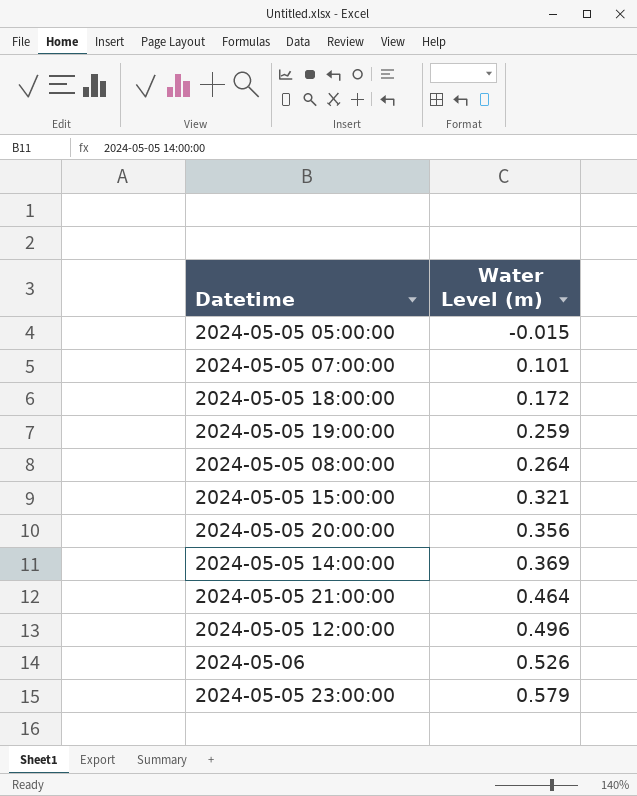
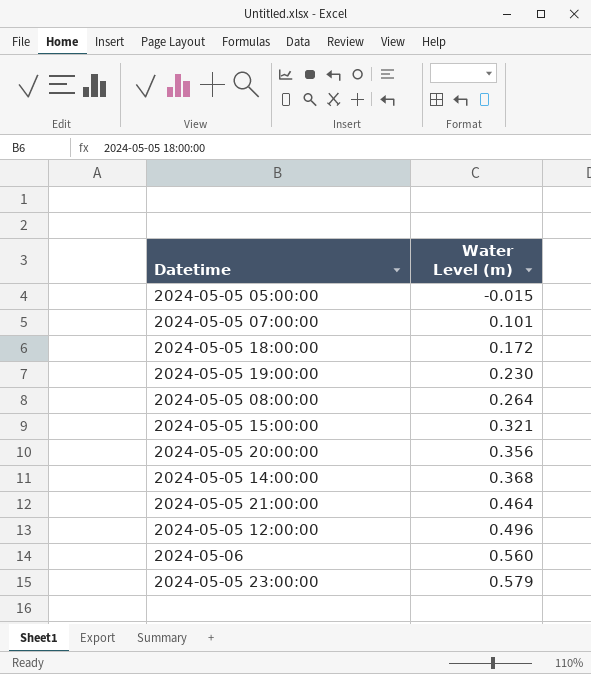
2024-05-05 19:00:00 | Water Level (m): 0.259 -> 0.230
2024-05-05 14:00:00 | Water Level (m): 0.369 -> 0.368
2024-05-06 | Water Level (m): 0.526 -> 0.560

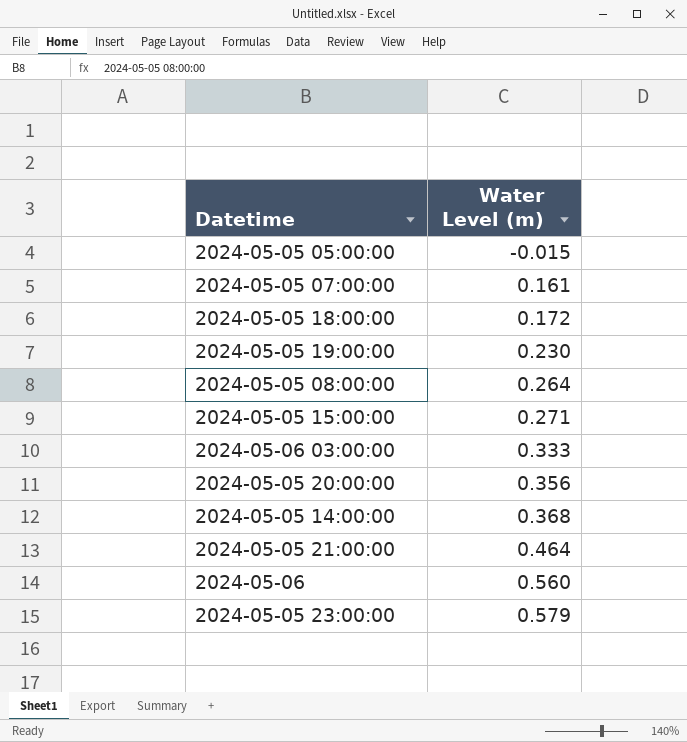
row 2024-05-05 12:00:00: 0.496 -> none
2024-05-05 07:00:00 | Water Level (m): 0.101 -> 0.161
2024-05-05 15:00:00 | Water Level (m): 0.321 -> 0.271
row 2024-05-06 03:00:00: none -> 0.333

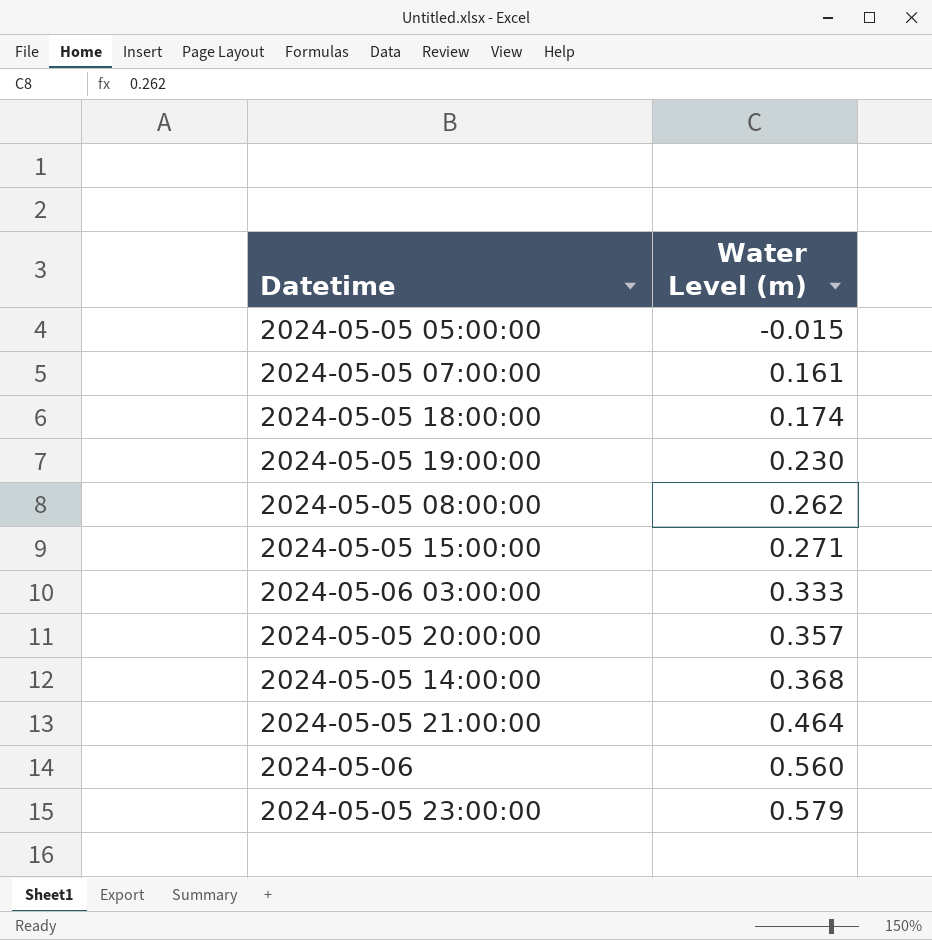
2024-05-05 18:00:00 | Water Level (m): 0.172 -> 0.174
2024-05-05 08:00:00 | Water Level (m): 0.264 -> 0.262
2024-05-05 20:00:00 | Water Level (m): 0.356 -> 0.357

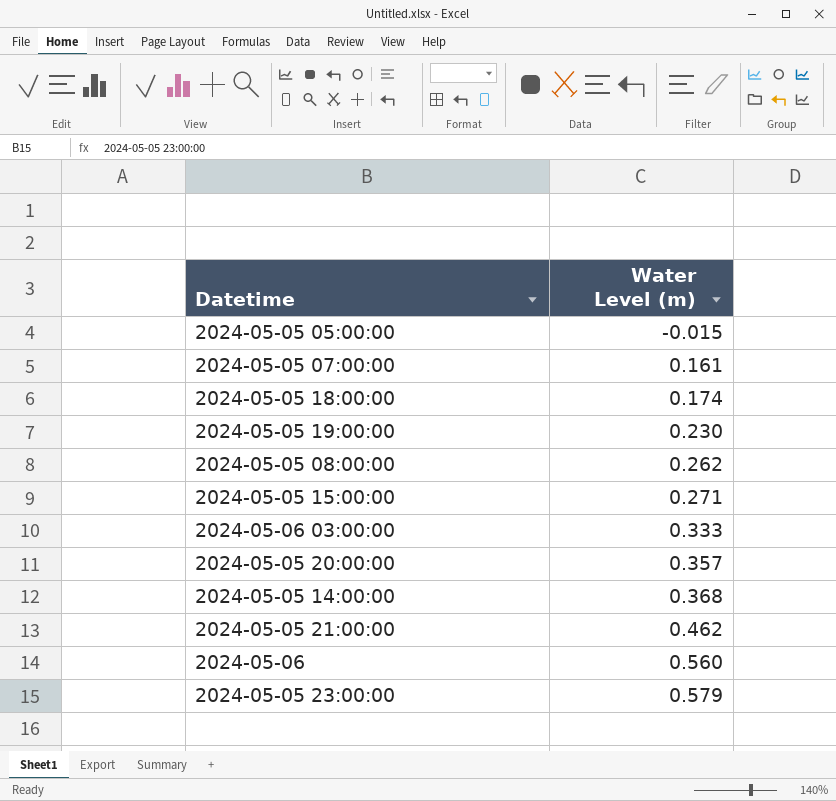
2024-05-05 21:00:00 | Water Level (m): 0.464 -> 0.462

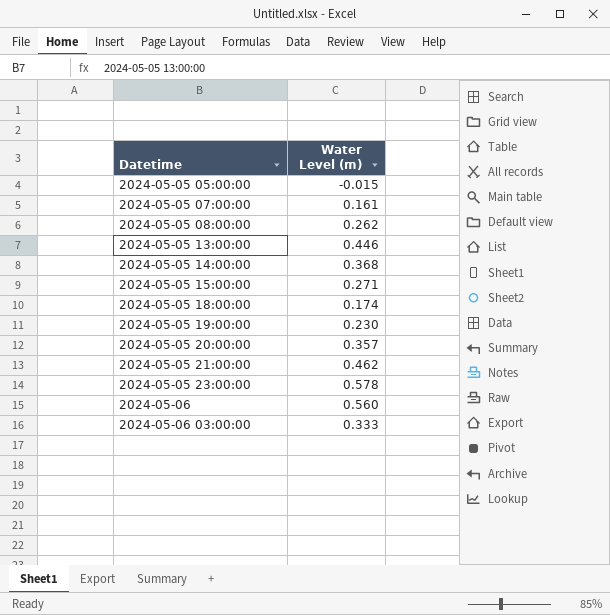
row order: Water Level (m) ascending -> Datetime ascending
row 2024-05-05 13:00:00: none -> 0.446
2024-05-05 23:00:00 | Water Level (m): 0.579 -> 0.578

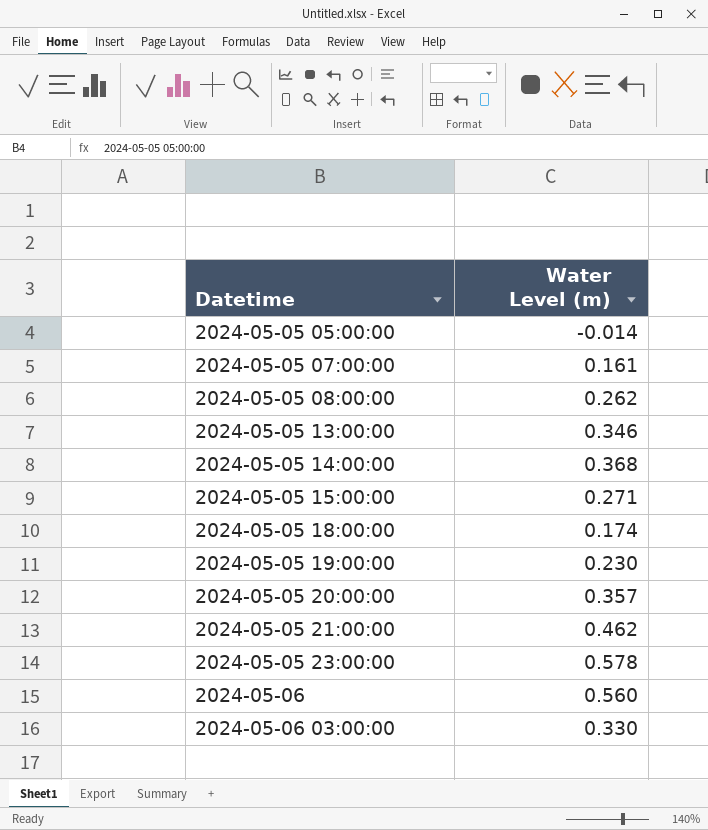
2024-05-05 05:00:00 | Water Level (m): -0.015 -> -0.014
2024-05-05 13:00:00 | Water Level (m): 0.446 -> 0.346
2024-05-06 03:00:00 | Water Level (m): 0.333 -> 0.330

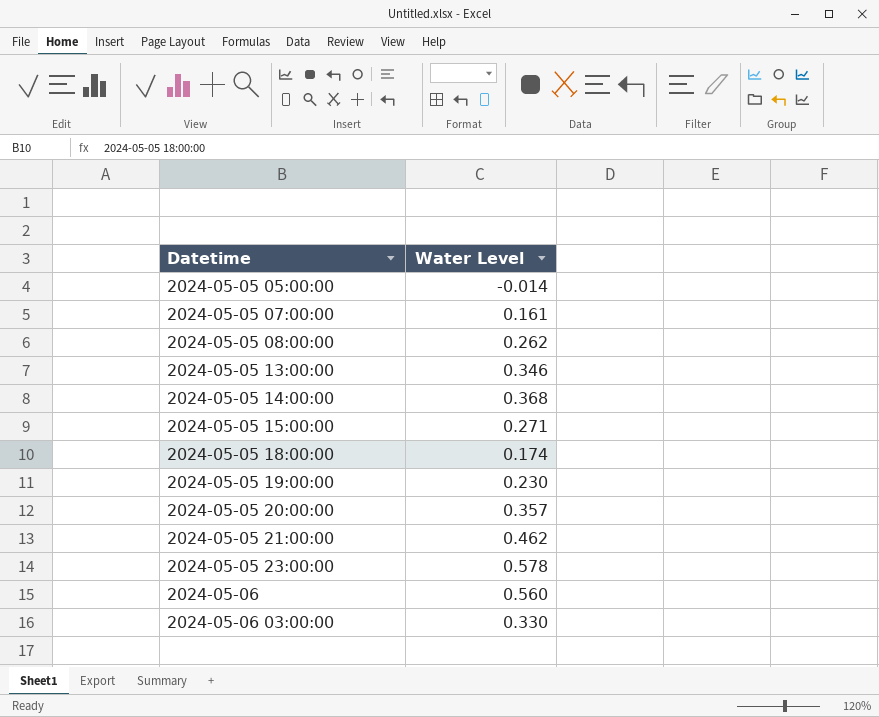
column name: Water Level (m) -> Water Level

